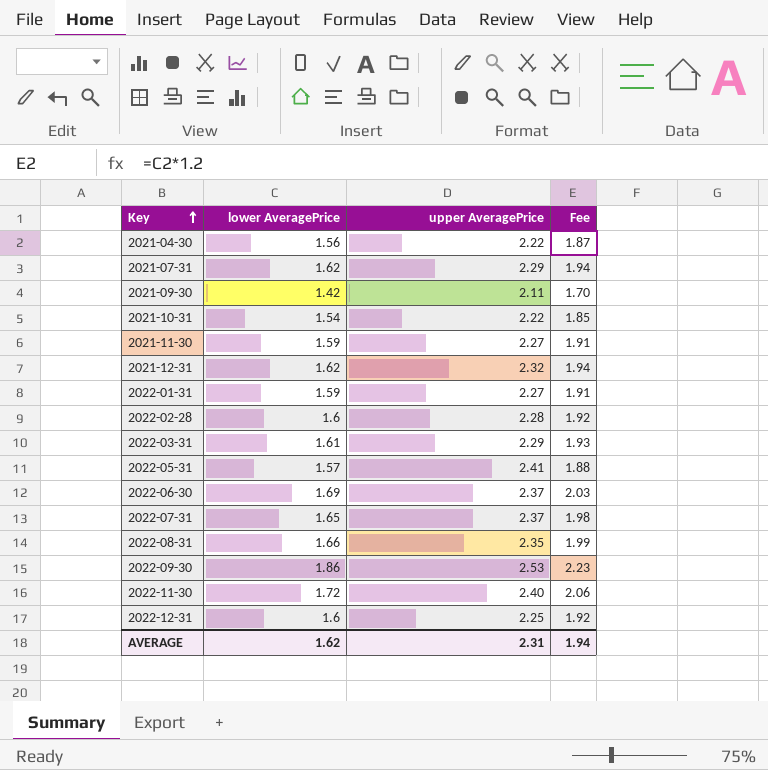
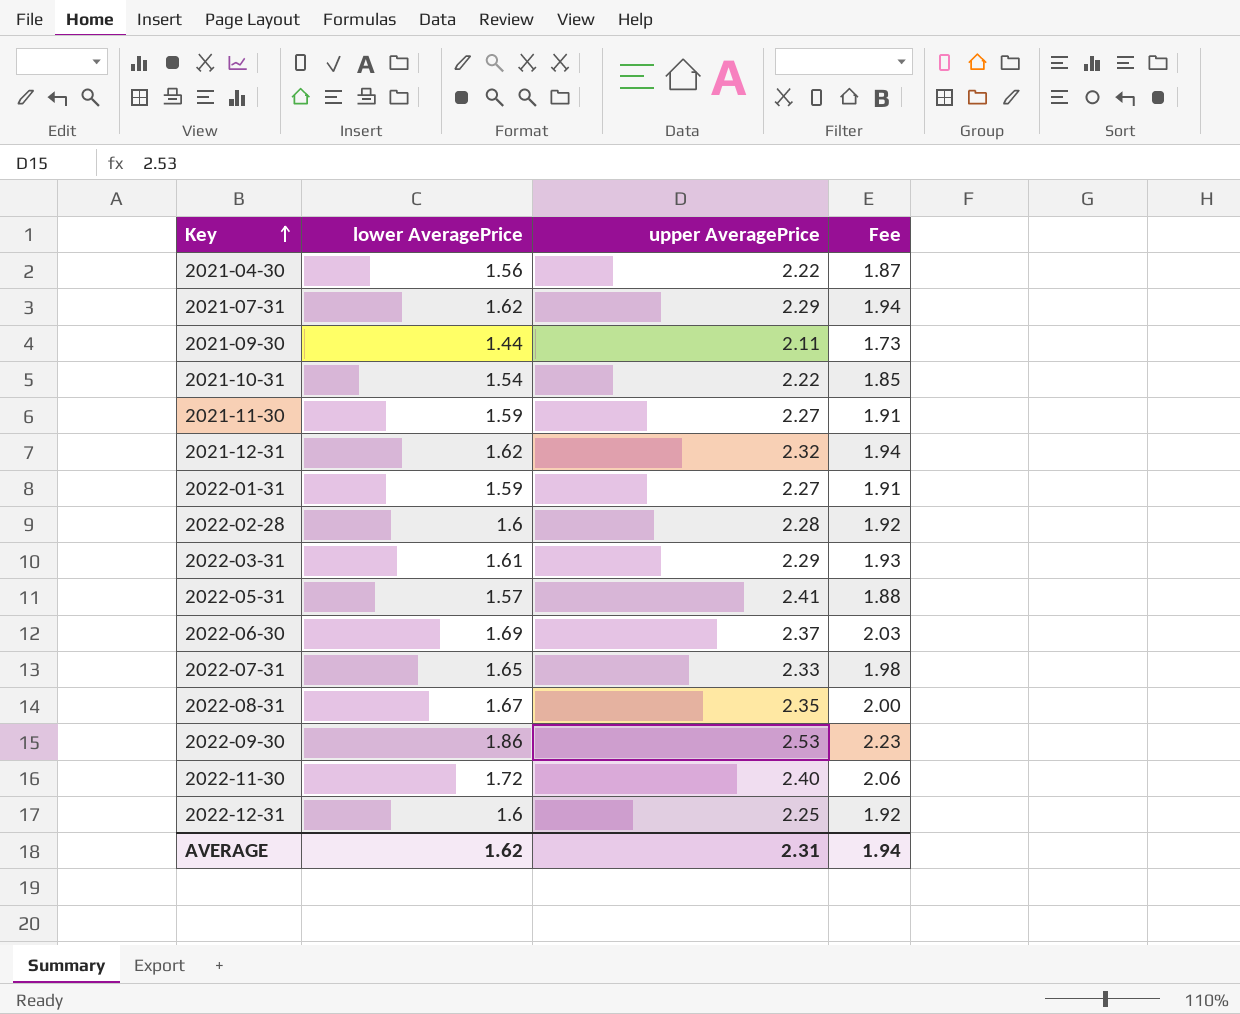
2021-09-30 | lower AveragePrice: 1.42 -> 1.44
2021-09-30 | Fee: 1.70 -> 1.73
2022-07-31 | upper AveragePrice: 2.37 -> 2.33
2022-08-31 | lower AveragePrice: 1.66 -> 1.67
2022-08-31 | Fee: 1.99 -> 2.00

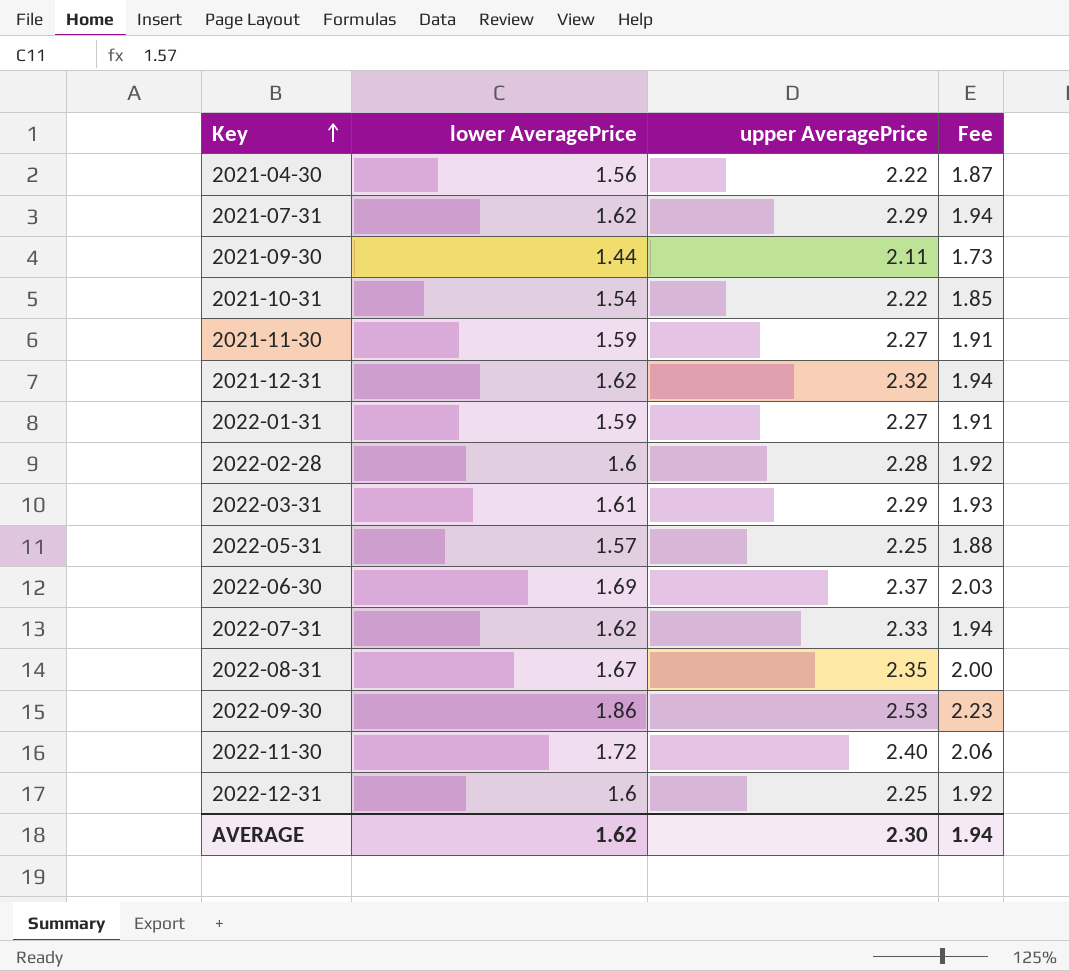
2022-05-31 | upper AveragePrice: 2.41 -> 2.25
2022-07-31 | lower AveragePrice: 1.65 -> 1.62
2022-07-31 | Fee: 1.98 -> 1.94
AVERAGE | upper AveragePrice: 2.31 -> 2.30

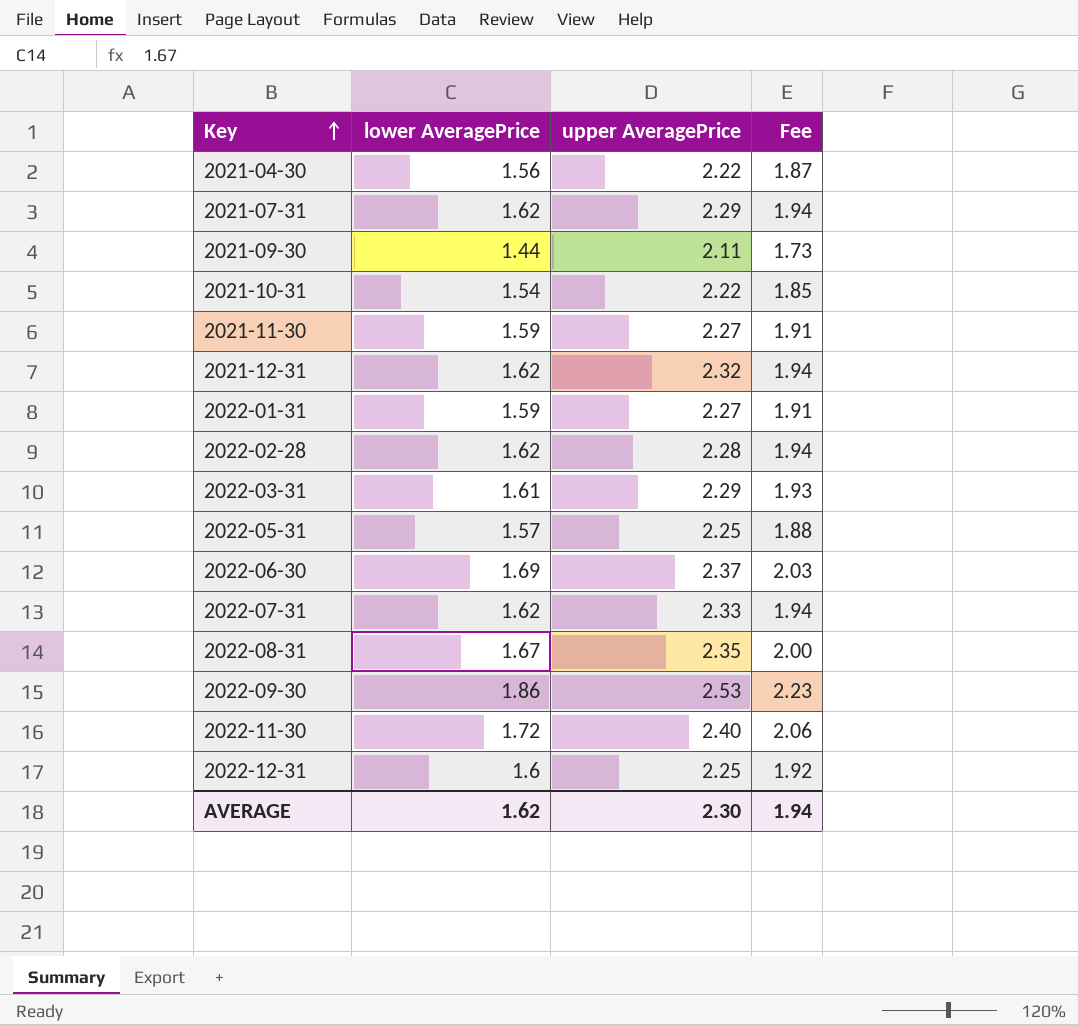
2022-02-28 | lower AveragePrice: 1.6 -> 1.62
2022-02-28 | Fee: 1.92 -> 1.94

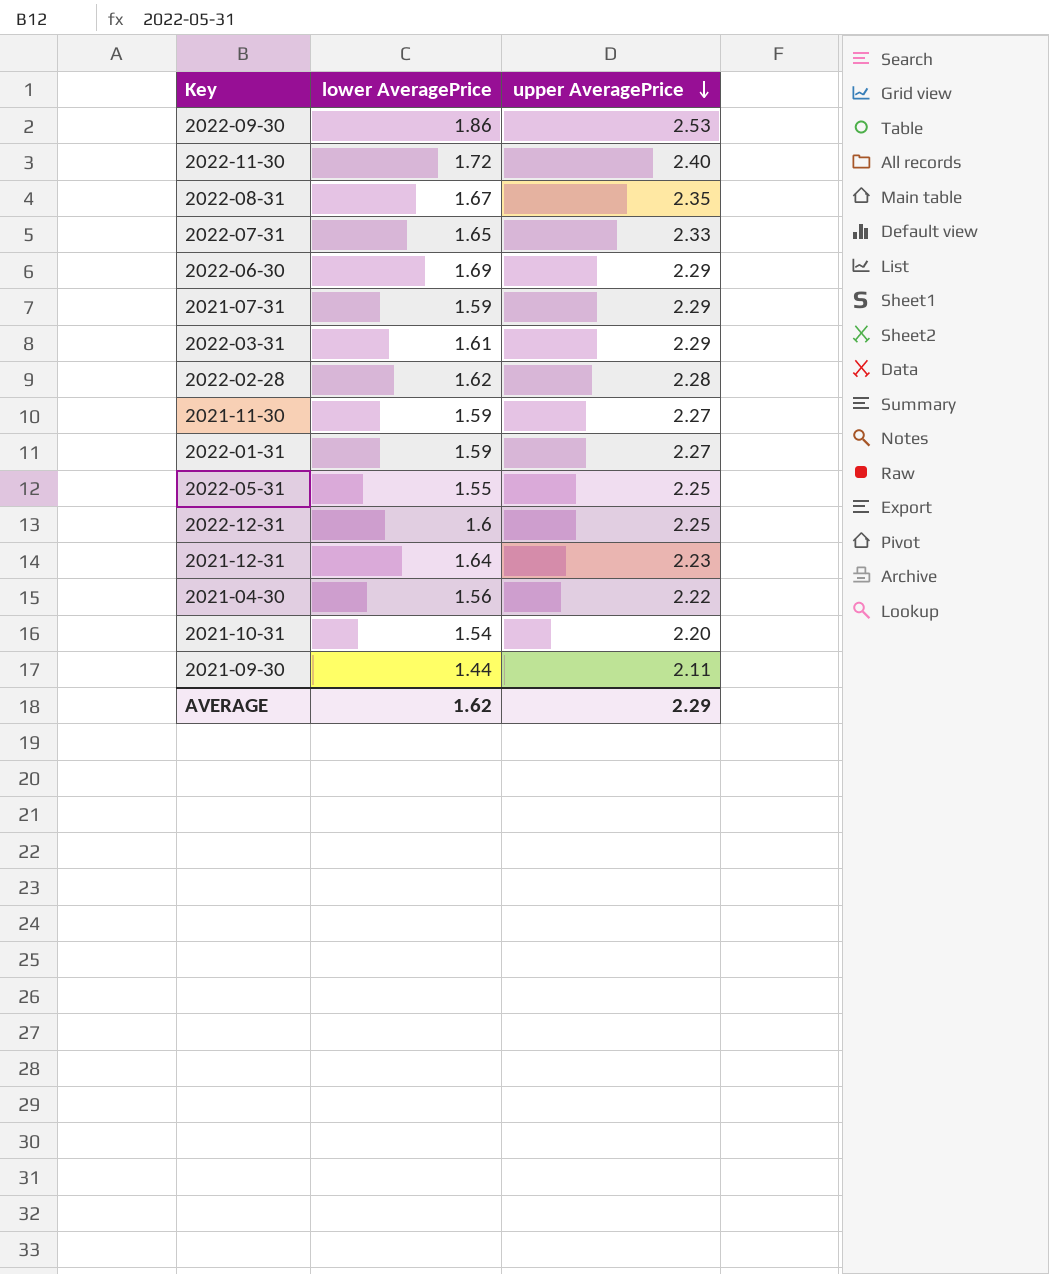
row order: Key ascending -> upper AveragePrice descending
column Fee | formula: [lower AveragePrice] * 1.2 -> none
2022-07-31 | lower AveragePrice: 1.62 -> 1.65
2022-06-30 | upper AveragePrice: 2.37 -> 2.29
2021-07-31 | lower AveragePrice: 1.62 -> 1.59
2022-05-31 | lower AveragePrice: 1.57 -> 1.55
2021-12-31 | lower AveragePrice: 1.62 -> 1.64
2021-12-31 | upper AveragePrice: 2.32 -> 2.23
2021-10-31 | upper AveragePrice: 2.22 -> 2.20
AVERAGE | upper AveragePrice: 2.30 -> 2.29

